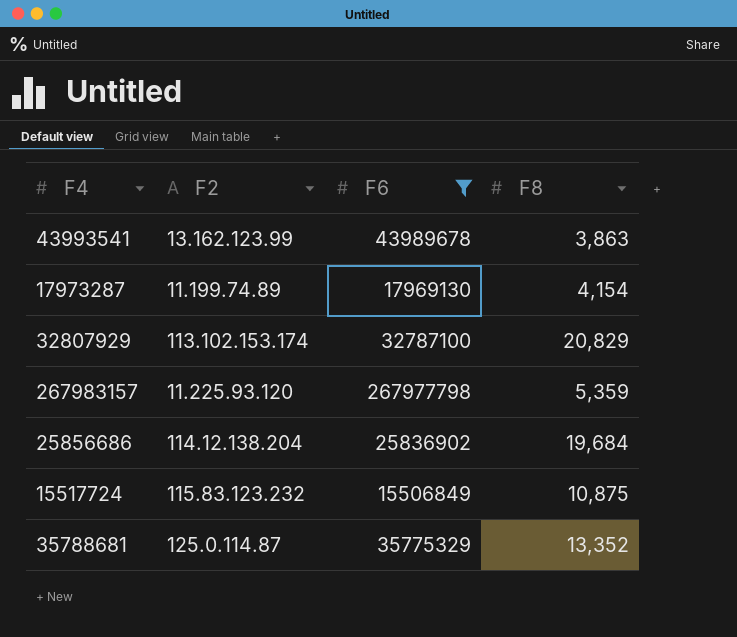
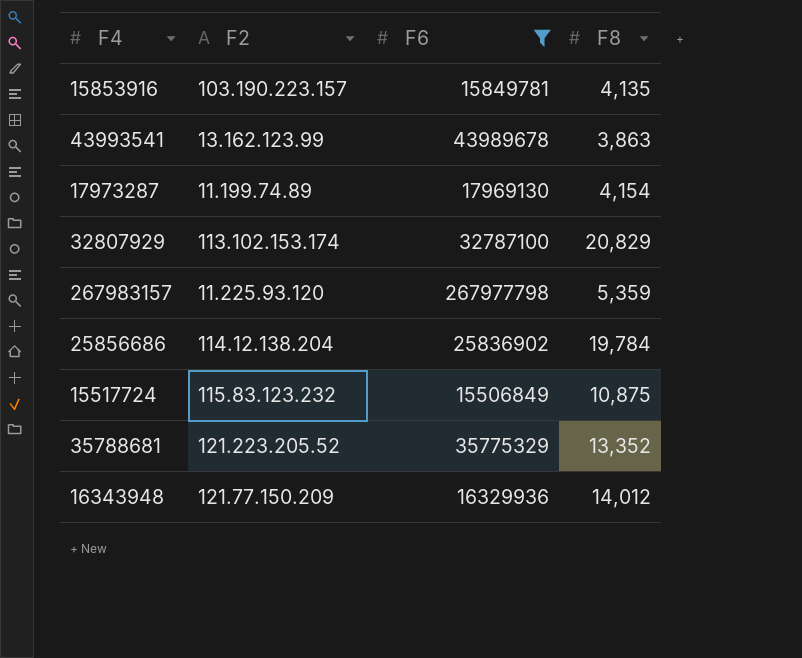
row 15853916: none -> 103.190.223.157 | 15849781 | 4,135
25856686 | F8: 19,684 -> 19,784
35788681 | F2: 125.0.114.87 -> 121.223.205.52
row 16343948: none -> 121.77.150.209 | 16329936 | 14,012

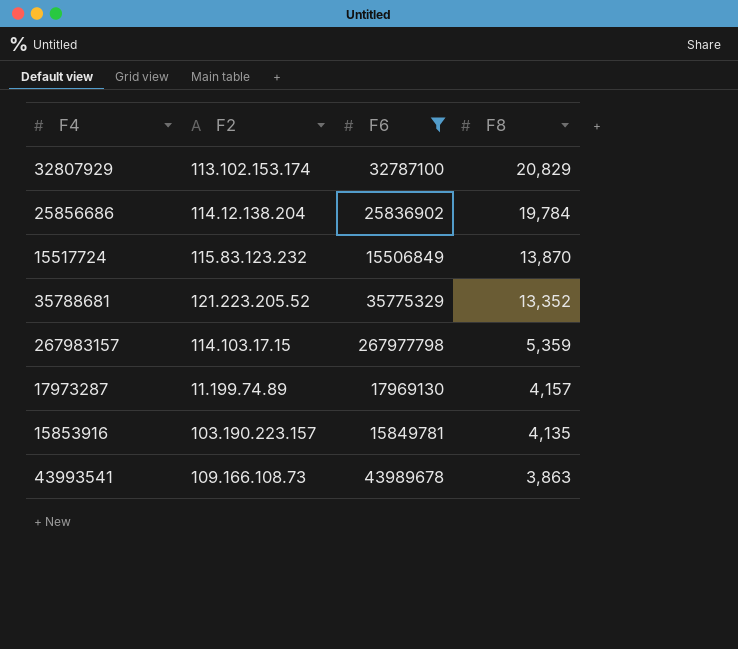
row order: none -> F8 descending
row 16343948: 121.77.150.209 | 16329936 | 14,012 -> none
15517724 | F8: 10,875 -> 13,870
267983157 | F2: 11.225.93.120 -> 114.103.17.15
17973287 | F8: 4,154 -> 4,157
43993541 | F2: 13.162.123.99 -> 109.166.108.73

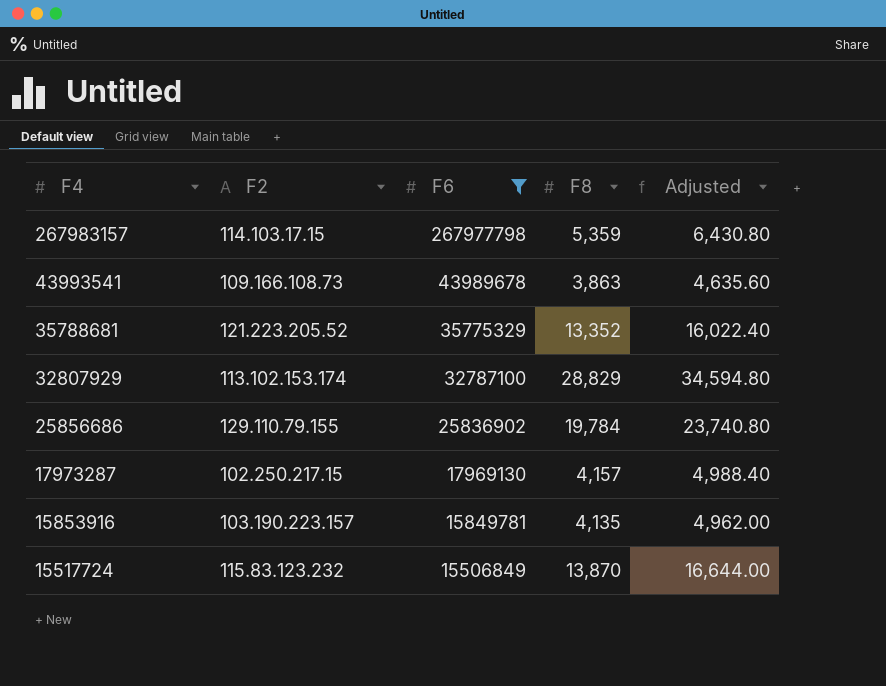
row order: F8 descending -> F4 descending
column Adjusted | formula: none -> [F8] * 1.2
32807929 | F8: 20,829 -> 28,829
25856686 | F2: 114.12.138.204 -> 129.110.79.155
17973287 | F2: 11.199.74.89 -> 102.250.217.15

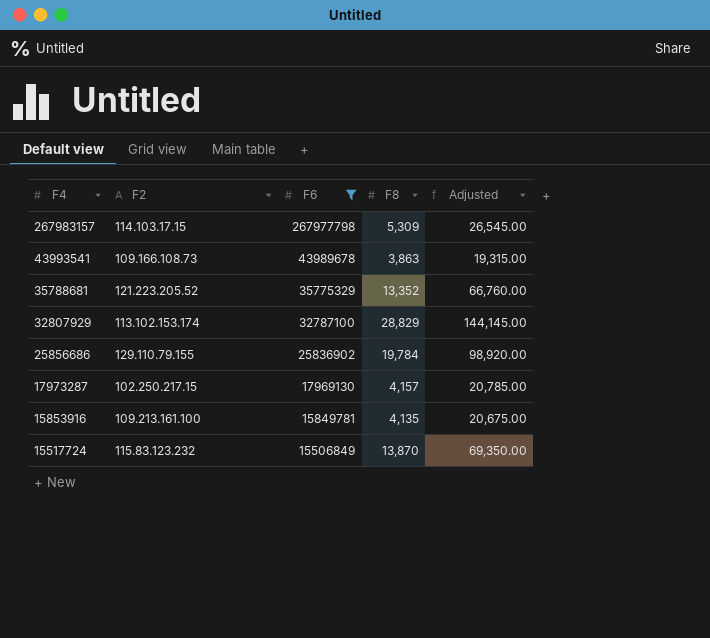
column Adjusted | formula: [F8] * 1.2 -> [F8] * 5
267983157 | F8: 5,359 -> 5,309
15853916 | F2: 103.190.223.157 -> 109.213.161.100

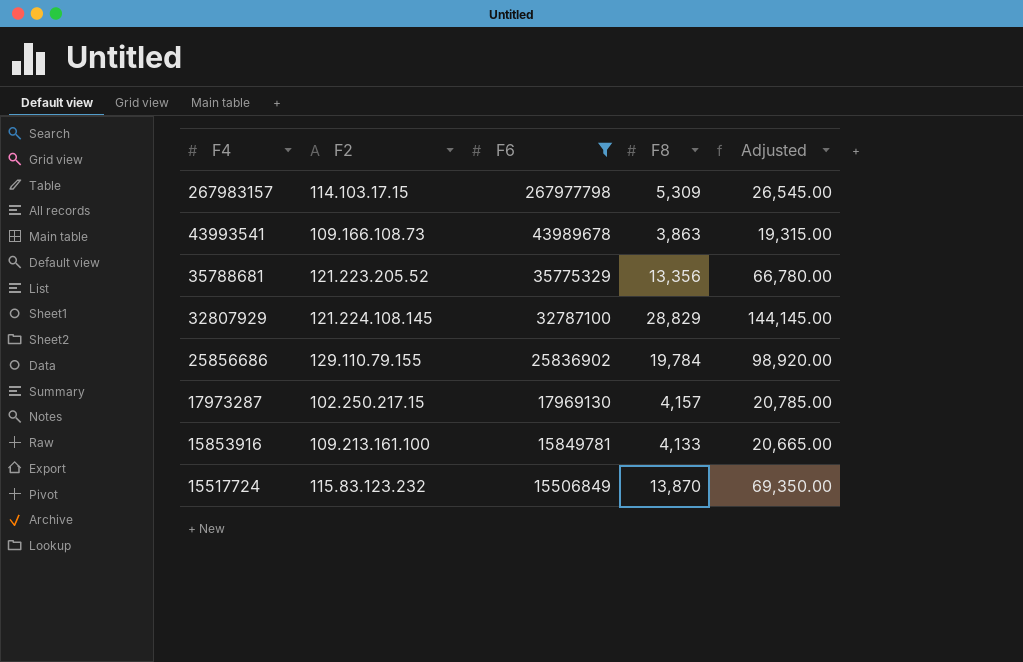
35788681 | F8: 13,352 -> 13,356
35788681 | Adjusted: 66,760.00 -> 66,780.00
32807929 | F2: 113.102.153.174 -> 121.224.108.145
15853916 | F8: 4,135 -> 4,133
15853916 | Adjusted: 20,675.00 -> 20,665.00

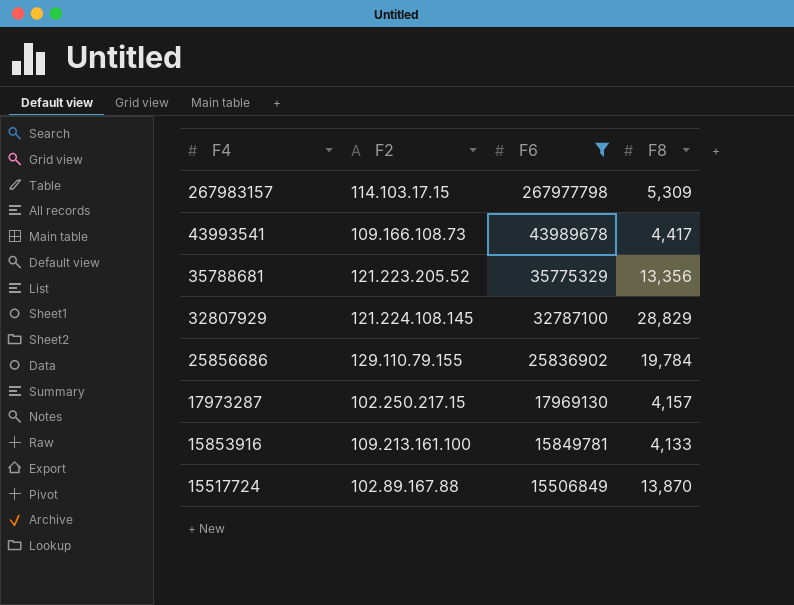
column Adjusted | formula: [F8] * 5 -> none
43993541 | F8: 3,863 -> 4,417
15517724 | F2: 115.83.123.232 -> 102.89.167.88

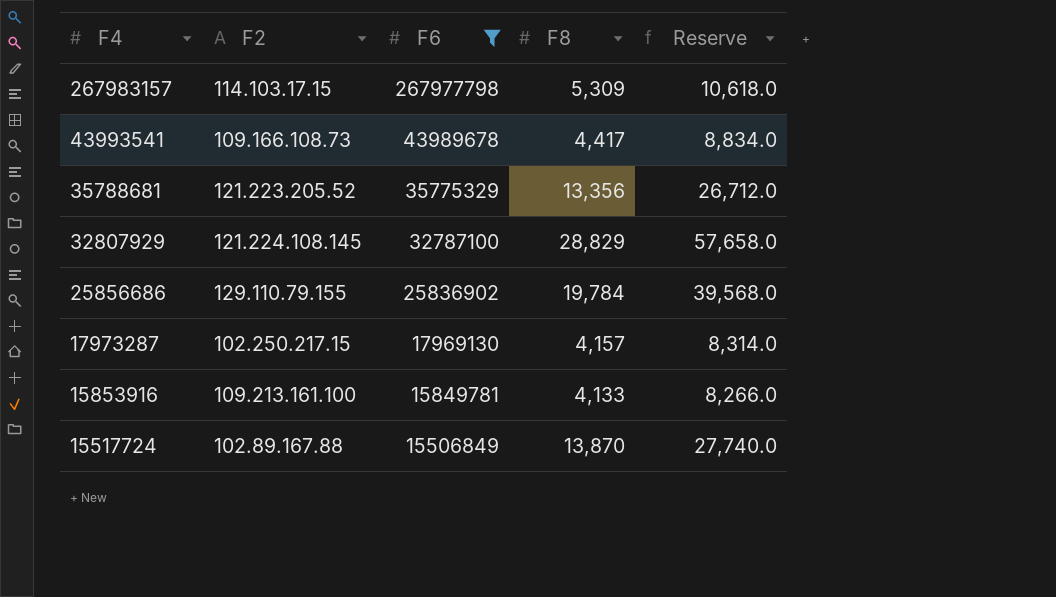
column Reserve | formula: none -> [F8] * 2

